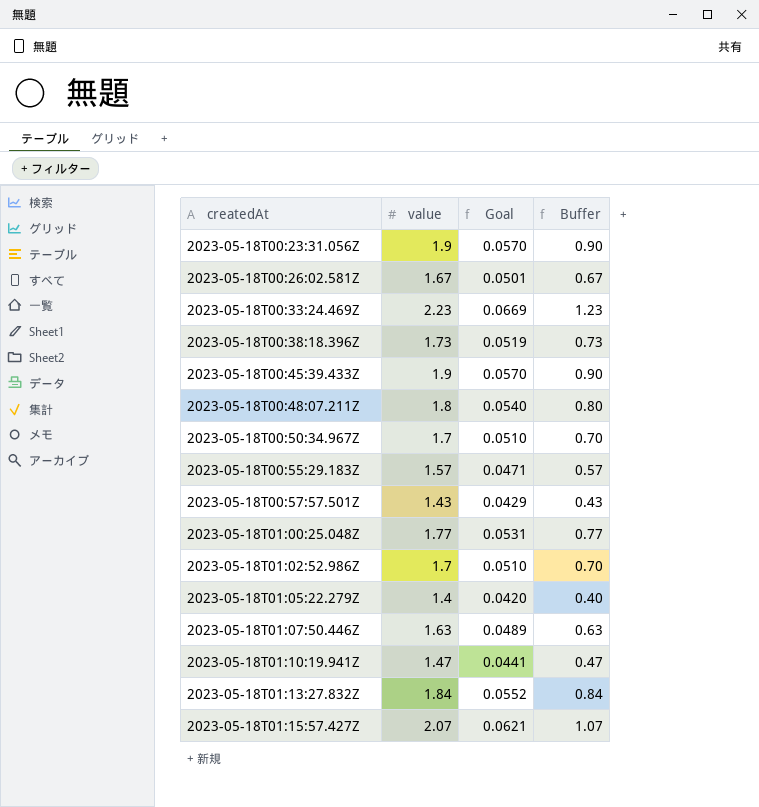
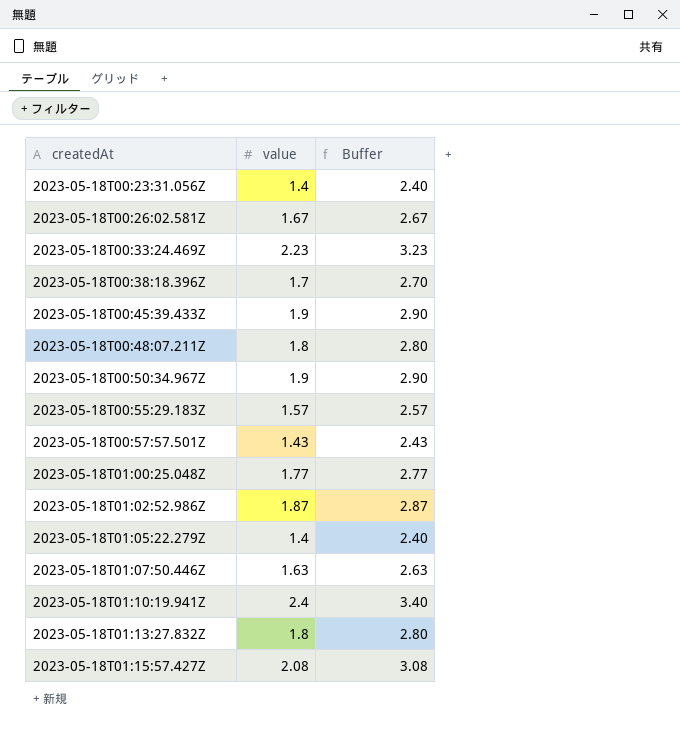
column Goal | formula: [value] * 0.03 -> none
column Buffer | formula: [value] - 1 -> [value] + 1
2023-05-18T00:23:31.056Z | value: 1.9 -> 1.4
2023-05-18T00:38:18.396Z | value: 1.73 -> 1.7
2023-05-18T00:50:34.967Z | value: 1.7 -> 1.9
2023-05-18T01:02:52.986Z | value: 1.7 -> 1.87
2023-05-18T01:10:19.941Z | value: 1.47 -> 2.4
2023-05-18T01:13:27.832Z | value: 1.84 -> 1.8
2023-05-18T01:15:57.427Z | value: 2.07 -> 2.08

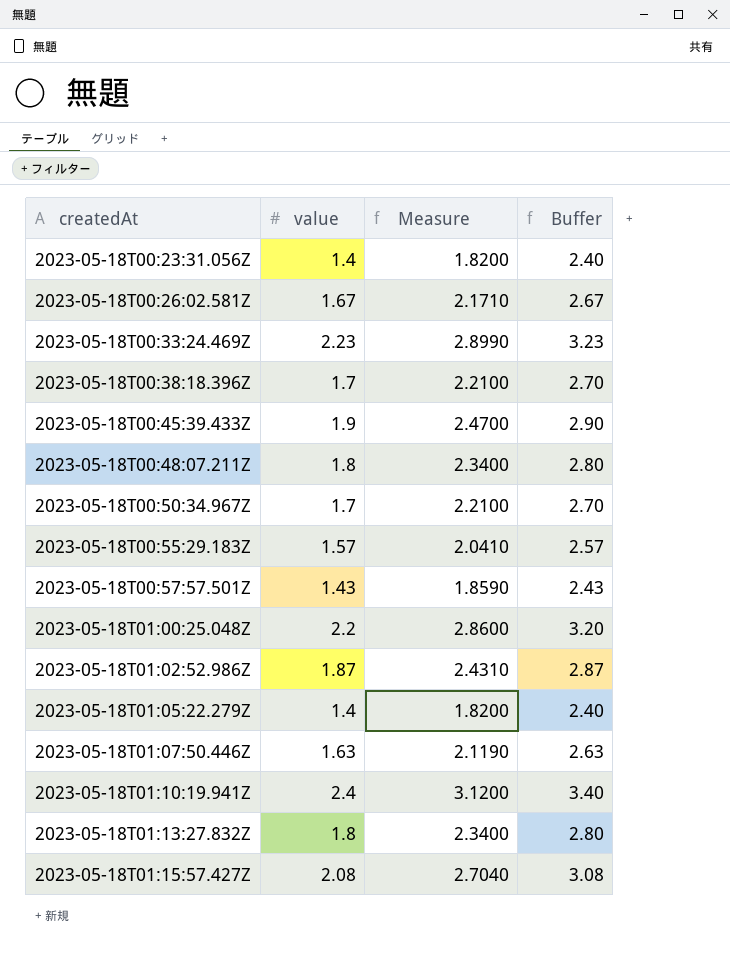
column Measure | formula: none -> [value] * 1.3
2023-05-18T00:50:34.967Z | value: 1.9 -> 1.7
2023-05-18T00:50:34.967Z | Buffer: 2.90 -> 2.70
2023-05-18T01:00:25.048Z | value: 1.77 -> 2.2
2023-05-18T01:00:25.048Z | Buffer: 2.77 -> 3.20

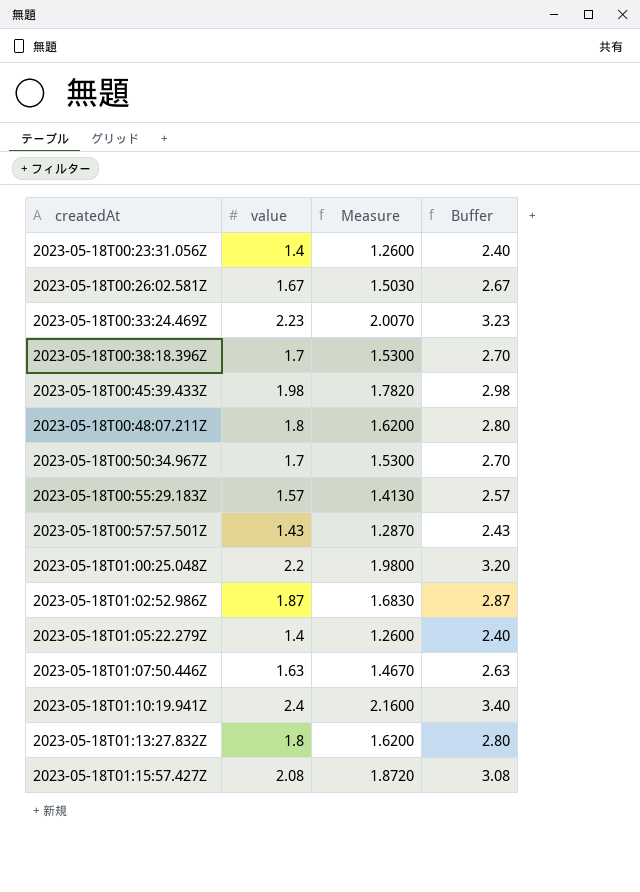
column Measure | formula: [value] * 1.3 -> [value] * 0.9
2023-05-18T00:45:39.433Z | value: 1.9 -> 1.98
2023-05-18T00:45:39.433Z | Buffer: 2.90 -> 2.98

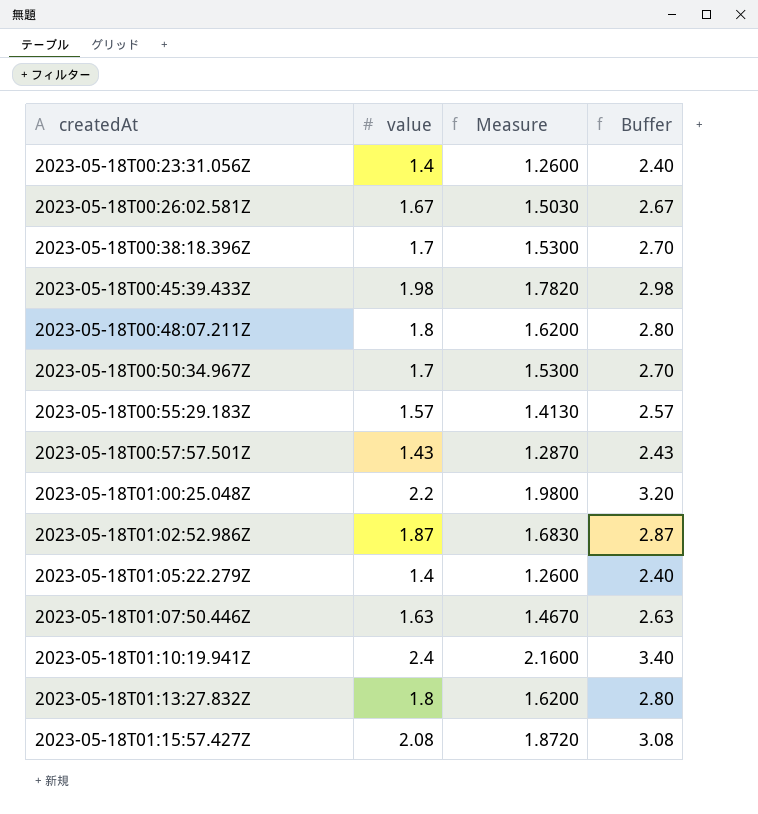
row 2023-05-18T00:33:24.469Z: 2.23 | 2.0070 | 3.23 -> none

